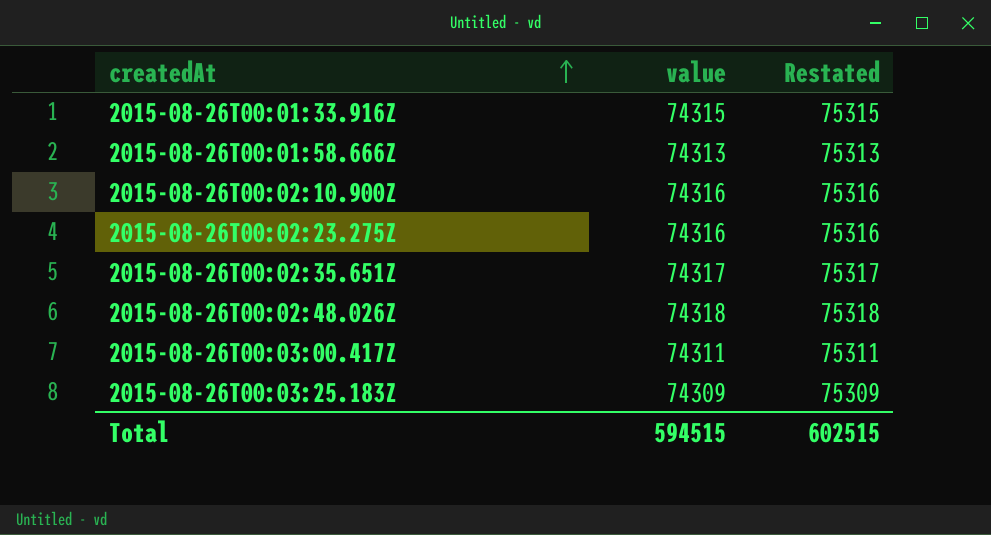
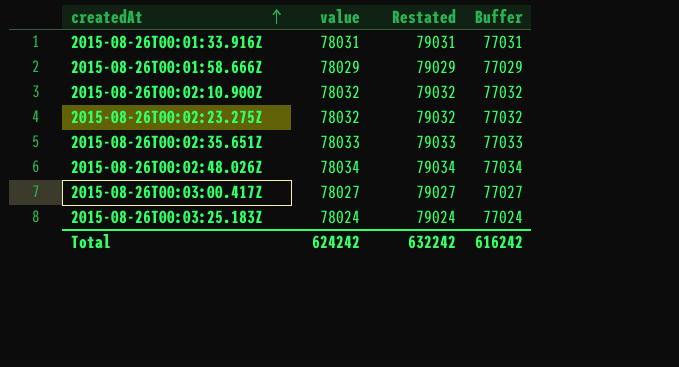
column Buffer | formula: none -> [value] - 1000
2015-08-26T00:01:33.916Z | value: 74315 -> 78031
2015-08-26T00:01:33.916Z | Restated: 75315 -> 79031
2015-08-26T00:01:58.666Z | value: 74313 -> 78029
2015-08-26T00:01:58.666Z | Restated: 75313 -> 79029
2015-08-26T00:02:10.900Z | value: 74316 -> 78032
2015-08-26T00:02:10.900Z | Restated: 75316 -> 79032
2015-08-26T00:02:23.275Z | value: 74316 -> 78032
2015-08-26T00:02:23.275Z | Restated: 75316 -> 79032
2015-08-26T00:02:35.651Z | value: 74317 -> 78033
2015-08-26T00:02:35.651Z | Restated: 75317 -> 79033
2015-08-26T00:02:48.026Z | value: 74318 -> 78034
2015-08-26T00:02:48.026Z | Restated: 75318 -> 79034
2015-08-26T00:03:00.417Z | value: 74311 -> 78027
2015-08-26T00:03:00.417Z | Restated: 75311 -> 79027
2015-08-26T00:03:25.183Z | value: 74309 -> 78024
2015-08-26T00:03:25.183Z | Restated: 75309 -> 79024
Total | value: 594515 -> 624242
Total | Restated: 602515 -> 632242

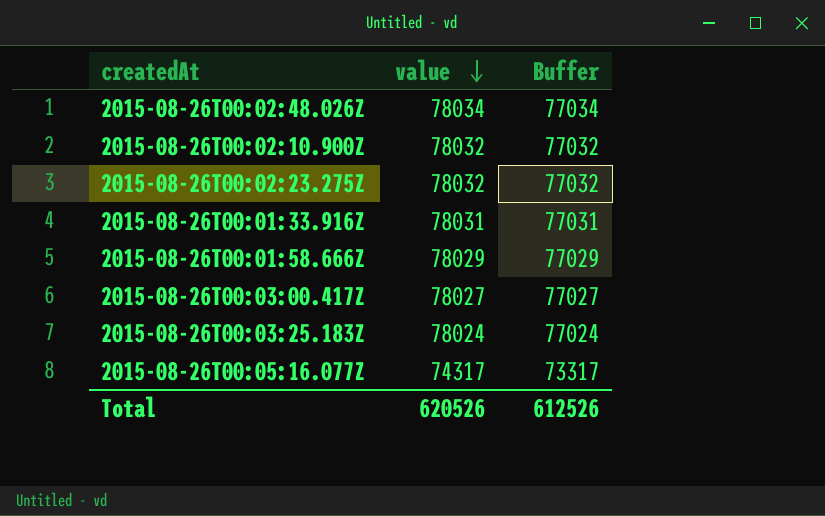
row order: createdAt ascending -> value descending
column Restated | formula: [value] + 1000 -> none
row 2015-08-26T00:02:35.651Z: 78033 | 79033 | 77033 -> none
row 2015-08-26T00:05:16.077Z: none -> 74317 | 73317
Total | value: 624242 -> 620526
Total | Buffer: 616242 -> 612526

